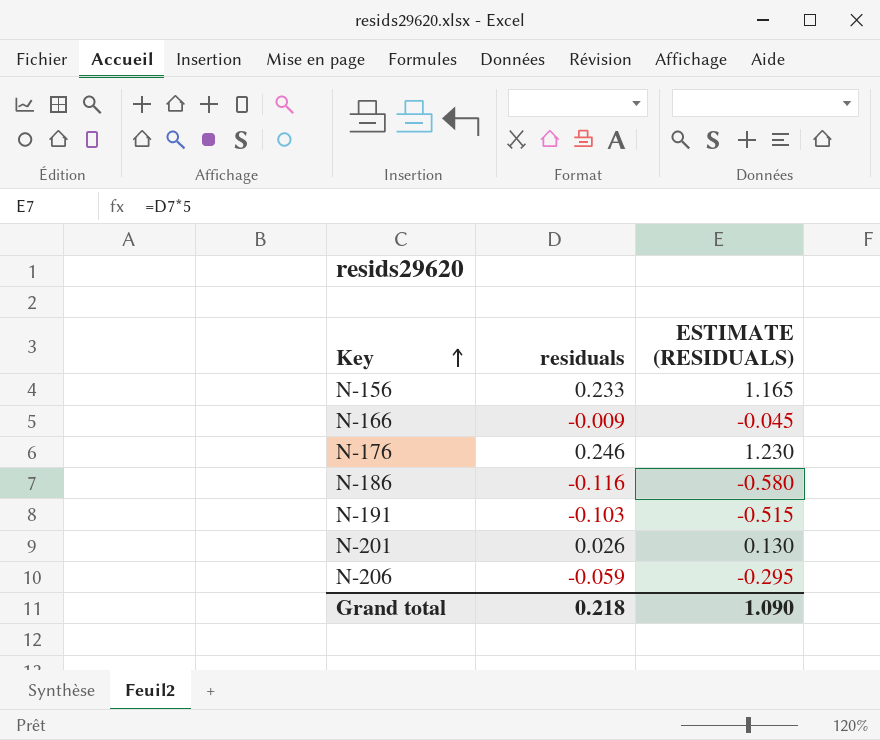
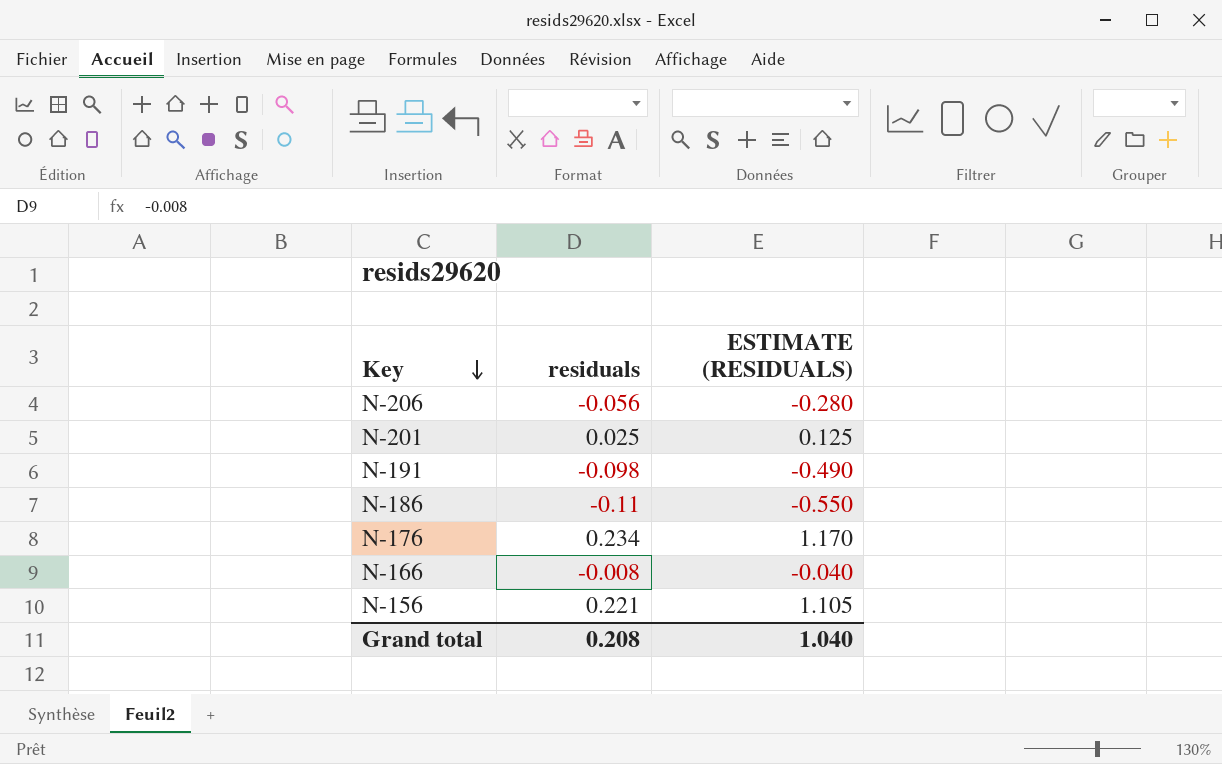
row order: Key ascending -> Key descending
N-206 | residuals: -0.059 -> -0.056
N-206 | ESTIMATE (RESIDUALS): -0.295 -> -0.280
N-201 | residuals: 0.026 -> 0.025
N-201 | ESTIMATE (RESIDUALS): 0.130 -> 0.125
N-191 | residuals: -0.103 -> -0.098
N-191 | ESTIMATE (RESIDUALS): -0.515 -> -0.490
N-186 | residuals: -0.116 -> -0.11
N-186 | ESTIMATE (RESIDUALS): -0.580 -> -0.550
N-176 | residuals: 0.246 -> 0.234
N-176 | ESTIMATE (RESIDUALS): 1.230 -> 1.170
N-166 | residuals: -0.009 -> -0.008
N-166 | ESTIMATE (RESIDUALS): -0.045 -> -0.040
N-156 | residuals: 0.233 -> 0.221
N-156 | ESTIMATE (RESIDUALS): 1.165 -> 1.105
Grand total | residuals: 0.218 -> 0.208
Grand total | ESTIMATE (RESIDUALS): 1.090 -> 1.040

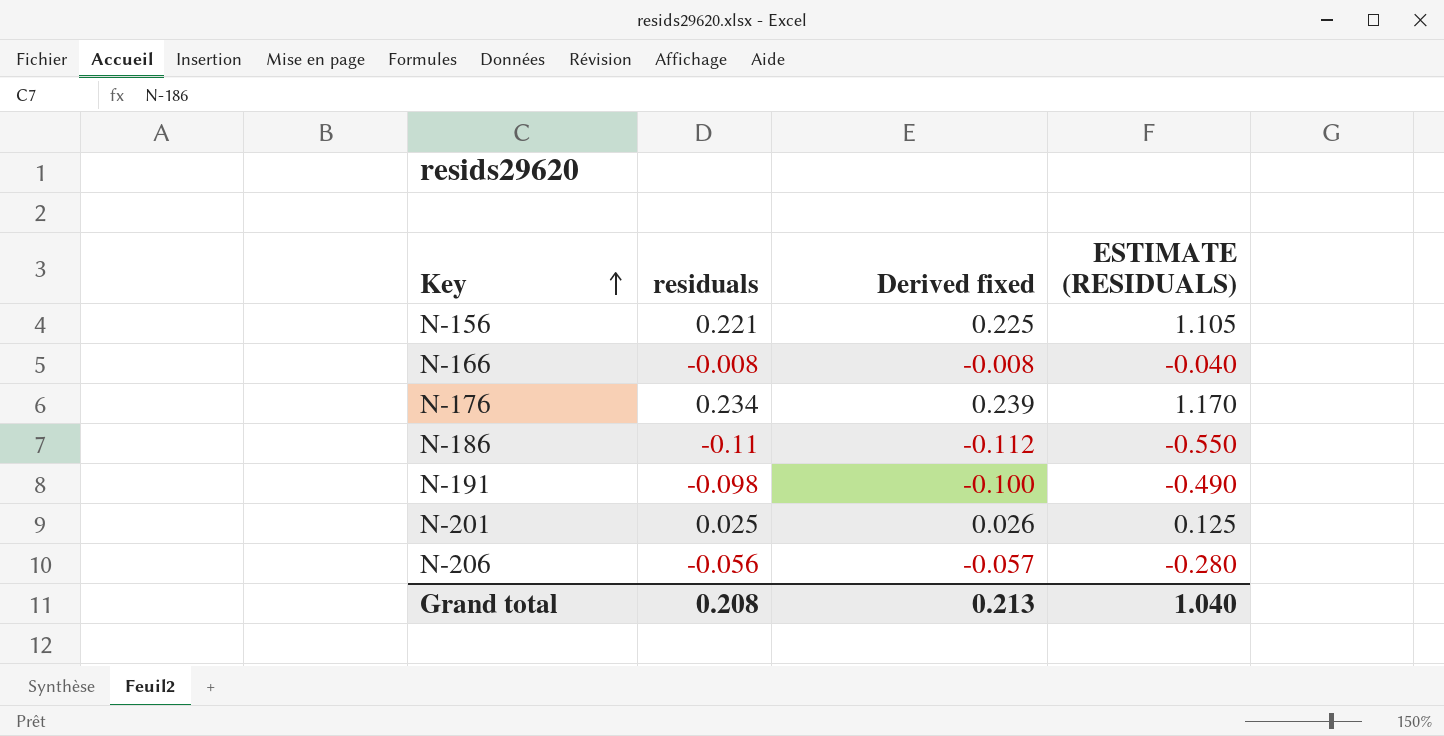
row order: Key descending -> Key ascending
column Derived fixed | formula: none -> [residuals] * 1.02

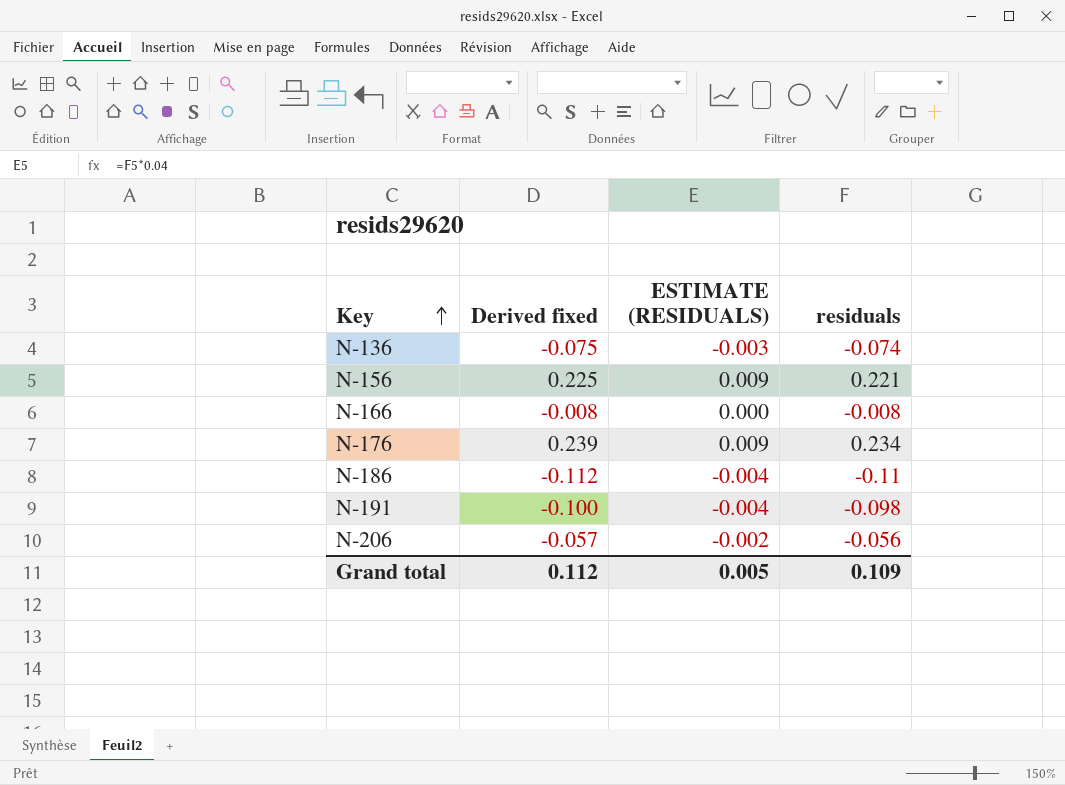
column ESTIMATE (RESIDUALS) | formula: [residuals] * 5 -> [residuals] * 0.04
column residuals | position: 2 -> 4
row N-201: 0.025 | 0.026 | 0.125 -> none
row N-136: none -> -0.075 | -0.003 | -0.074
Grand total | Derived fixed: 0.213 -> 0.112
Grand total | ESTIMATE (RESIDUALS): 1.040 -> 0.005
Grand total | residuals: 0.208 -> 0.109

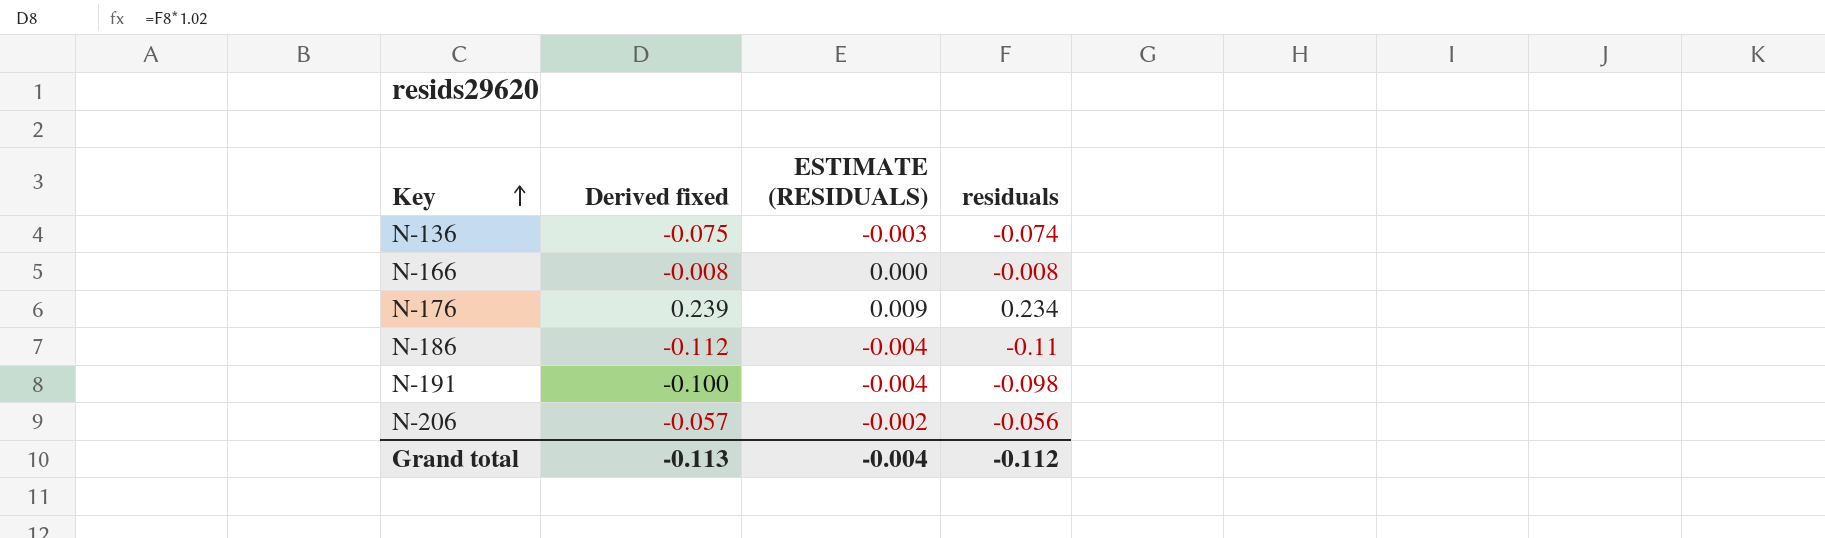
row N-156: 0.225 | 0.009 | 0.221 -> none
Grand total | Derived fixed: 0.112 -> -0.113
Grand total | ESTIMATE (RESIDUALS): 0.005 -> -0.004
Grand total | residuals: 0.109 -> -0.112

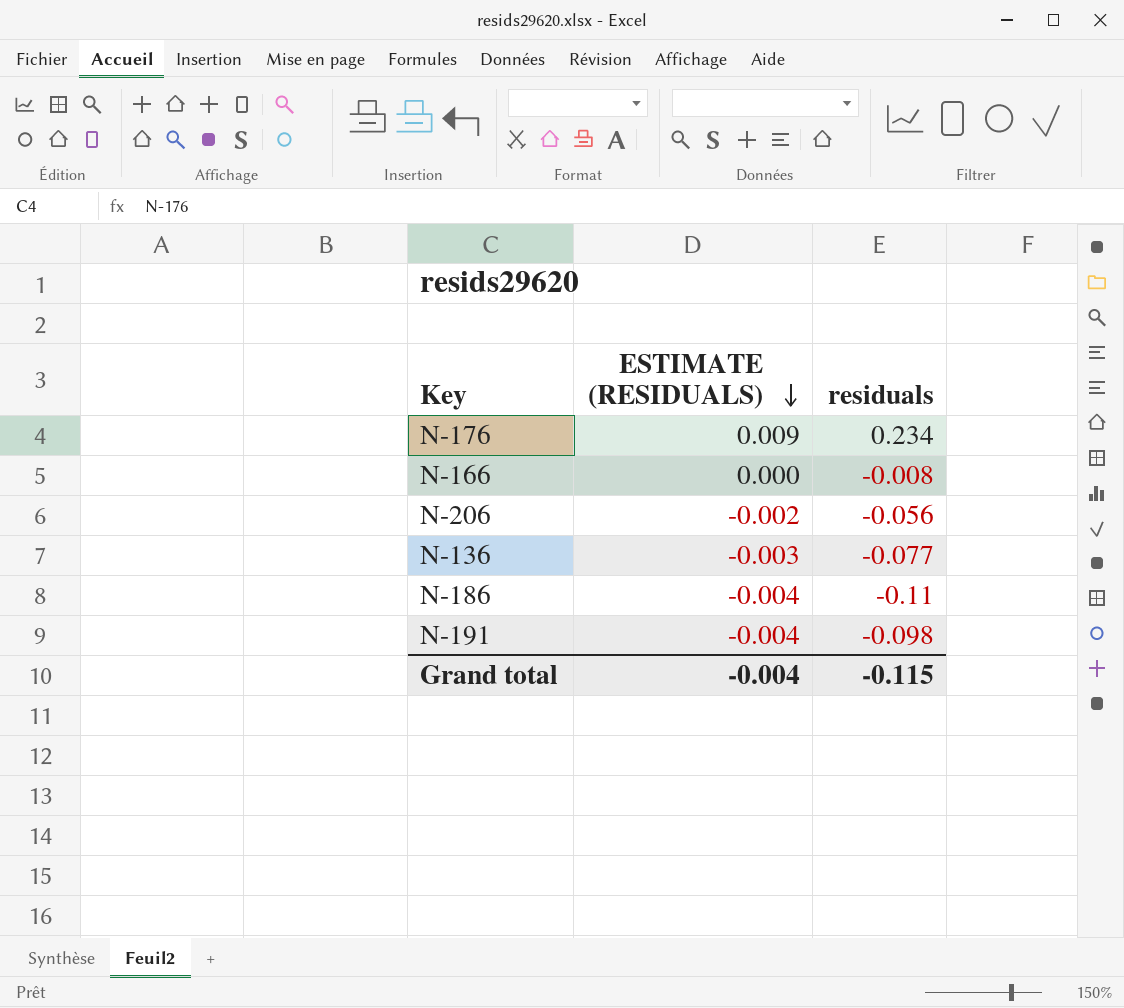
row order: Key ascending -> ESTIMATE (RESIDUALS) descending
column Derived fixed | formula: [residuals] * 1.02 -> none
N-136 | residuals: -0.074 -> -0.077
Grand total | residuals: -0.112 -> -0.115

